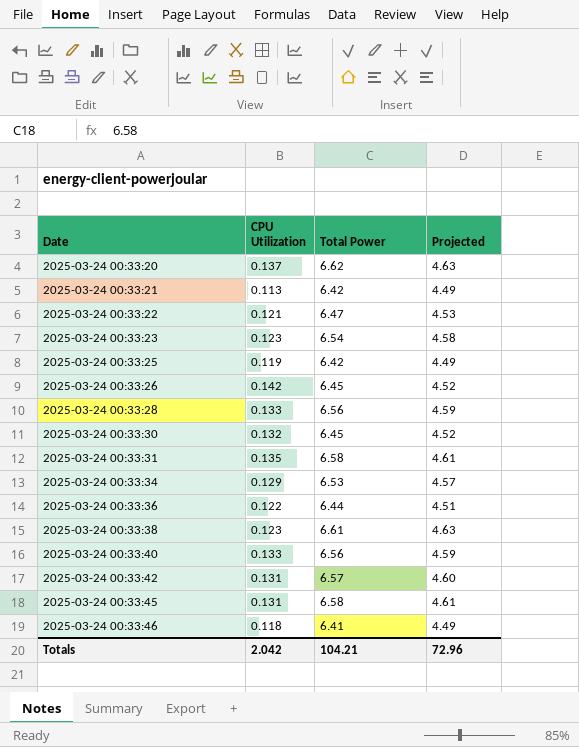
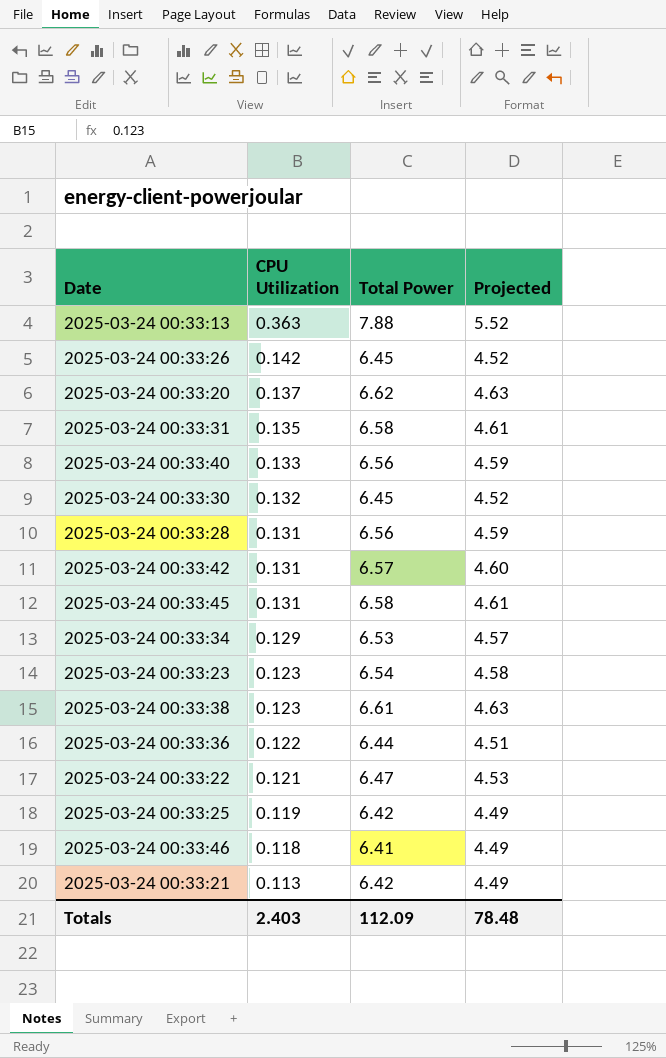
row order: Date ascending -> CPU Utilization descending
row 2025-03-24 00:33:13: none -> 0.363 | 7.88 | 5.52
2025-03-24 00:33:28 | CPU Utilization: 0.133 -> 0.131
Totals | CPU Utilization: 2.042 -> 2.403
Totals | Total Power: 104.21 -> 112.09
Totals | Projected: 72.96 -> 78.48

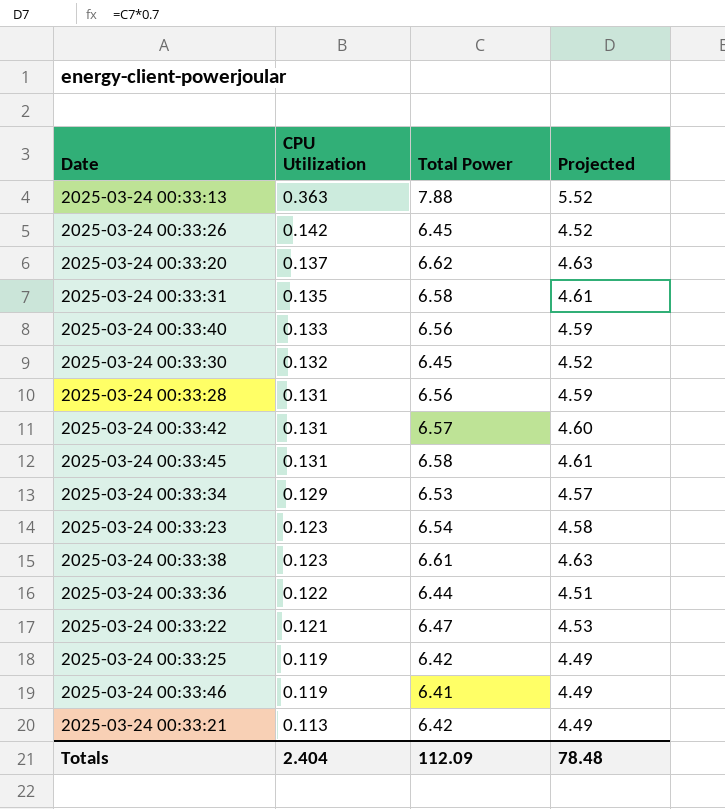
2025-03-24 00:33:46 | CPU Utilization: 0.118 -> 0.119
Totals | CPU Utilization: 2.403 -> 2.404

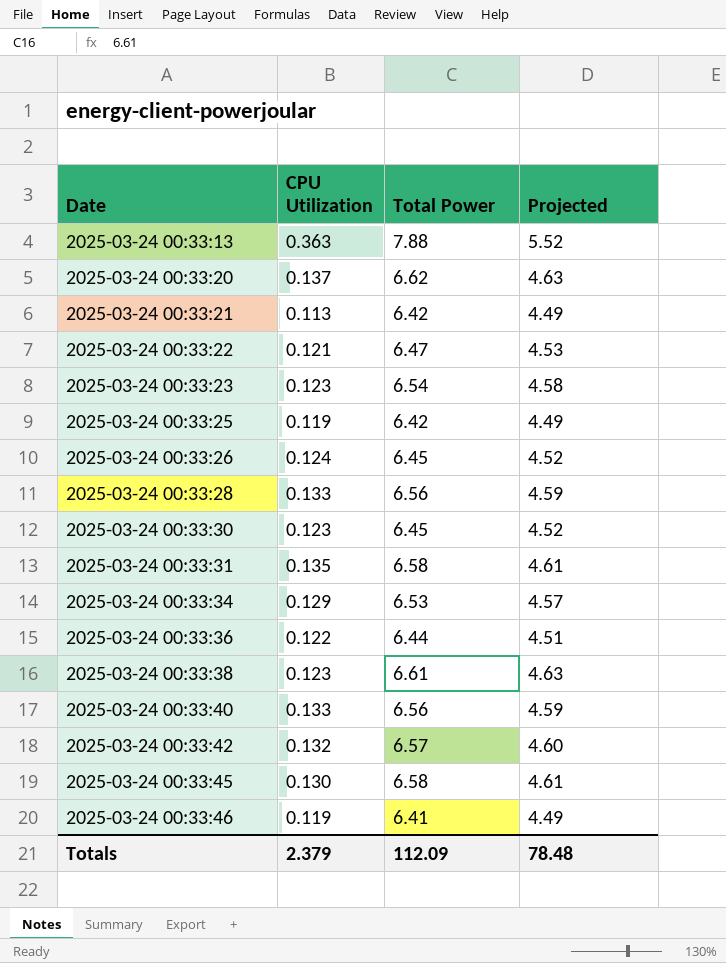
row order: CPU Utilization descending -> Date ascending
2025-03-24 00:33:26 | CPU Utilization: 0.142 -> 0.124
2025-03-24 00:33:28 | CPU Utilization: 0.131 -> 0.133
2025-03-24 00:33:30 | CPU Utilization: 0.132 -> 0.123
2025-03-24 00:33:42 | CPU Utilization: 0.131 -> 0.132
2025-03-24 00:33:45 | CPU Utilization: 0.131 -> 0.130
Totals | CPU Utilization: 2.404 -> 2.379

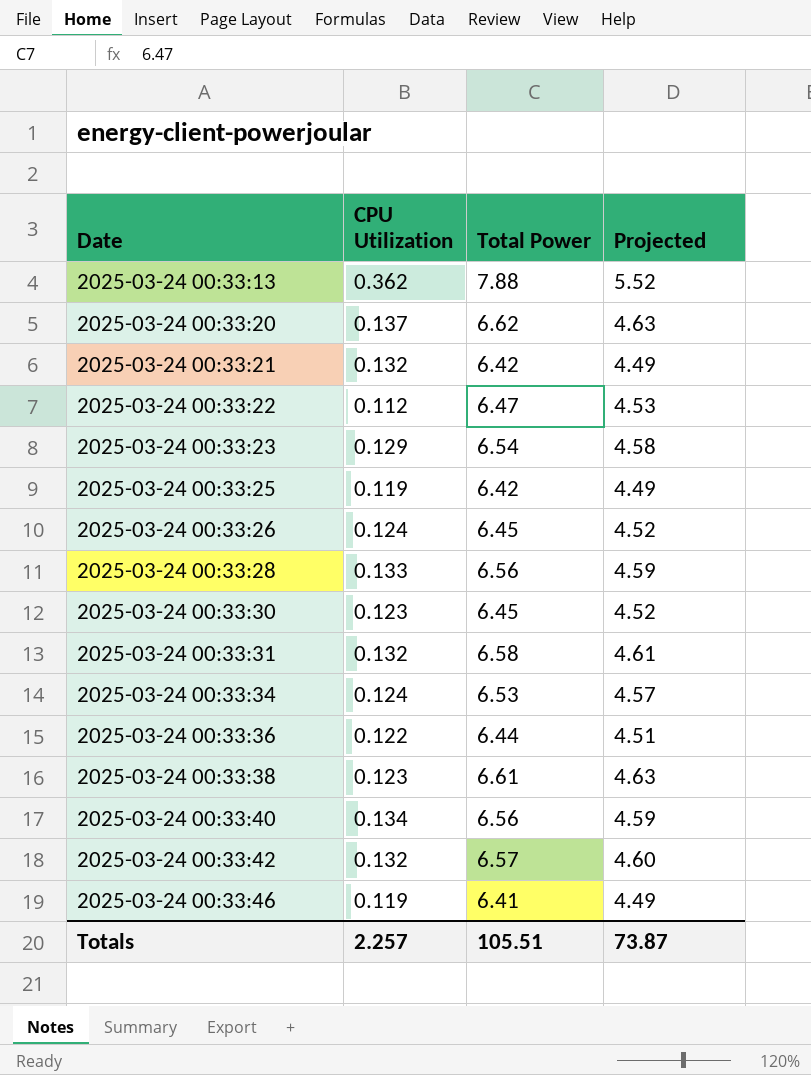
row 2025-03-24 00:33:45: 0.130 | 6.58 | 4.61 -> none
2025-03-24 00:33:13 | CPU Utilization: 0.363 -> 0.362
2025-03-24 00:33:21 | CPU Utilization: 0.113 -> 0.132
2025-03-24 00:33:22 | CPU Utilization: 0.121 -> 0.112
2025-03-24 00:33:23 | CPU Utilization: 0.123 -> 0.129
2025-03-24 00:33:31 | CPU Utilization: 0.135 -> 0.132
2025-03-24 00:33:34 | CPU Utilization: 0.129 -> 0.124
2025-03-24 00:33:40 | CPU Utilization: 0.133 -> 0.134
Totals | CPU Utilization: 2.379 -> 2.257
Totals | Total Power: 112.09 -> 105.51
Totals | Projected: 78.48 -> 73.87

